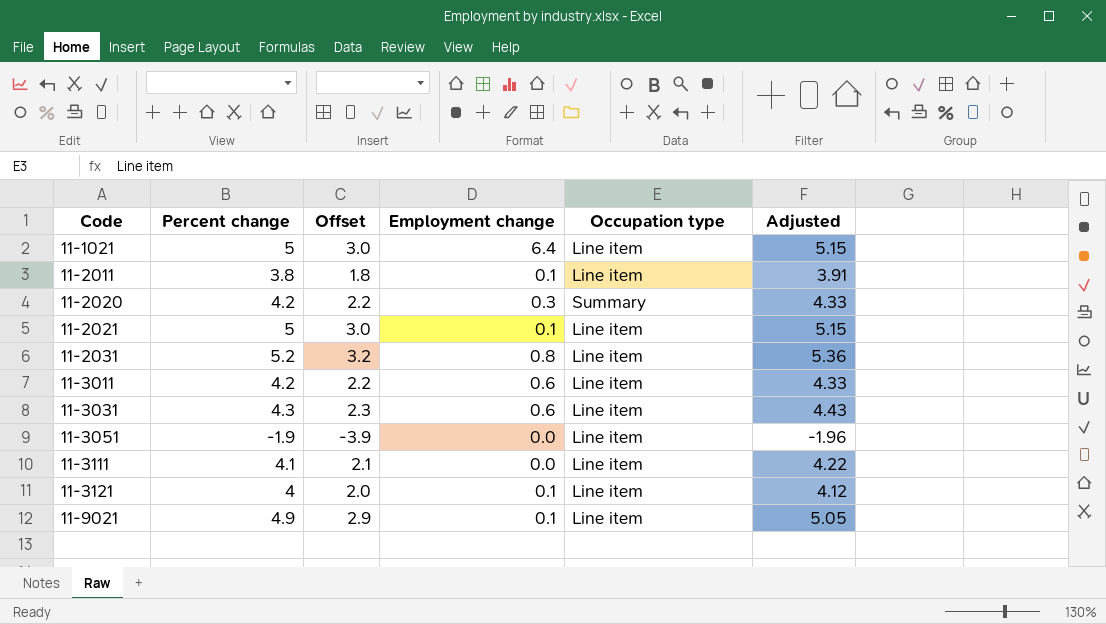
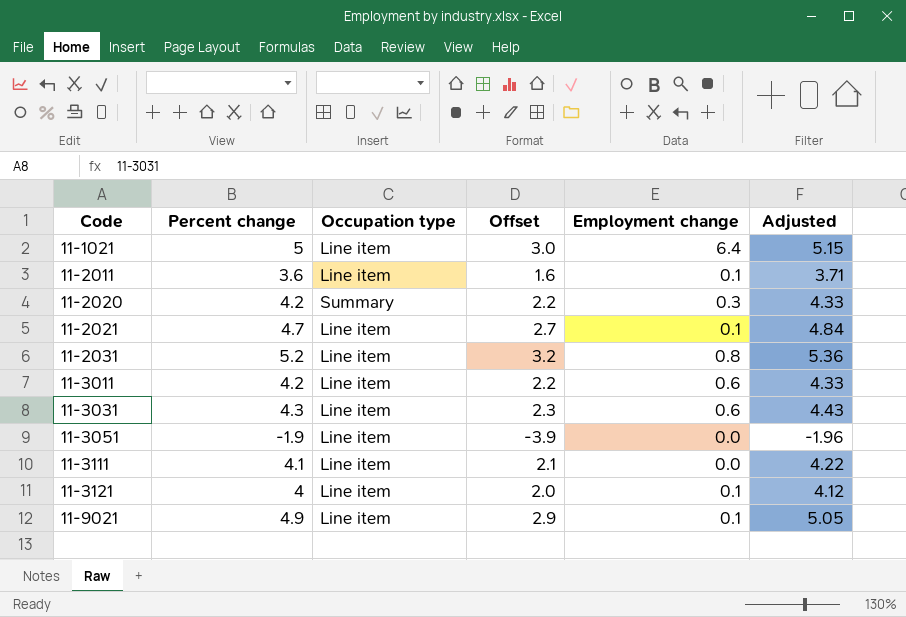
column Occupation type | position: 5 -> 3
11-2011 | Percent change: 3.8 -> 3.6
11-2011 | Offset: 1.8 -> 1.6
11-2011 | Adjusted: 3.91 -> 3.71
11-2021 | Percent change: 5 -> 4.7
11-2021 | Offset: 3.0 -> 2.7
11-2021 | Adjusted: 5.15 -> 4.84

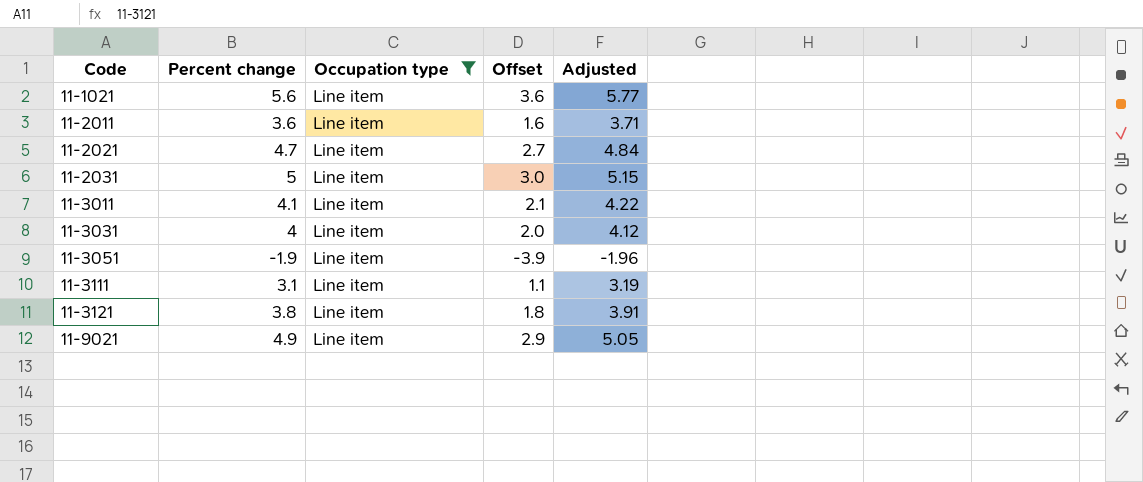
filter: none -> Occupation type = Line item
column Employment change | position: 5 -> none
11-1021 | Percent change: 5 -> 5.6
11-1021 | Offset: 3.0 -> 3.6
11-1021 | Adjusted: 5.15 -> 5.77
11-2031 | Percent change: 5.2 -> 5
11-2031 | Offset: 3.2 -> 3.0
11-2031 | Adjusted: 5.36 -> 5.15
11-3011 | Percent change: 4.2 -> 4.1
11-3011 | Offset: 2.2 -> 2.1
11-3011 | Adjusted: 4.33 -> 4.22
11-3031 | Percent change: 4.3 -> 4
11-3031 | Offset: 2.3 -> 2.0
11-3031 | Adjusted: 4.43 -> 4.12
11-3111 | Percent change: 4.1 -> 3.1
11-3111 | Offset: 2.1 -> 1.1
11-3111 | Adjusted: 4.22 -> 3.19
11-3121 | Percent change: 4 -> 3.8
11-3121 | Offset: 2.0 -> 1.8
11-3121 | Adjusted: 4.12 -> 3.91

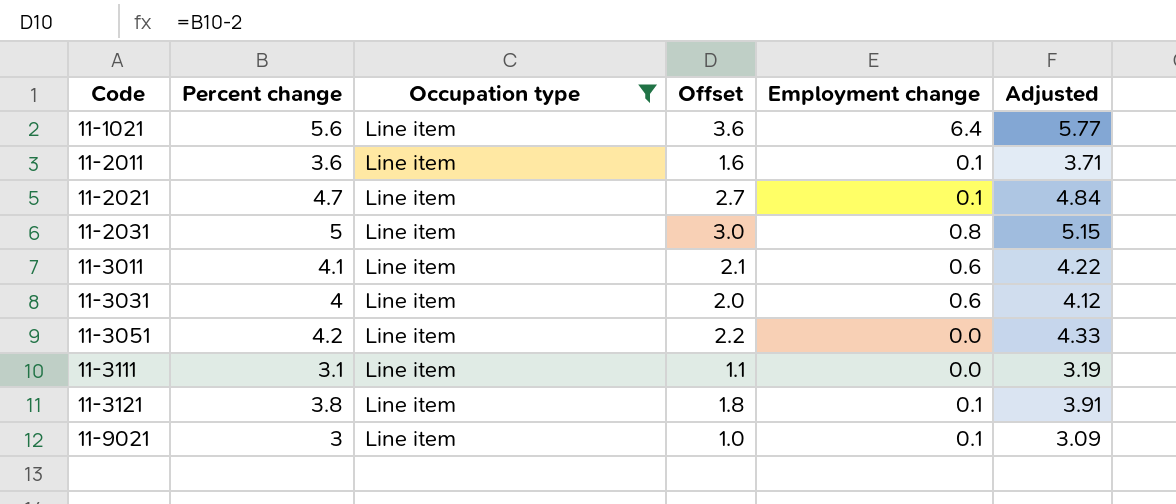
column Employment change | position: none -> 5
11-3051 | Percent change: -1.9 -> 4.2
11-3051 | Offset: -3.9 -> 2.2
11-3051 | Adjusted: -1.96 -> 4.33
11-9021 | Percent change: 4.9 -> 3
11-9021 | Offset: 2.9 -> 1.0
11-9021 | Adjusted: 5.05 -> 3.09

